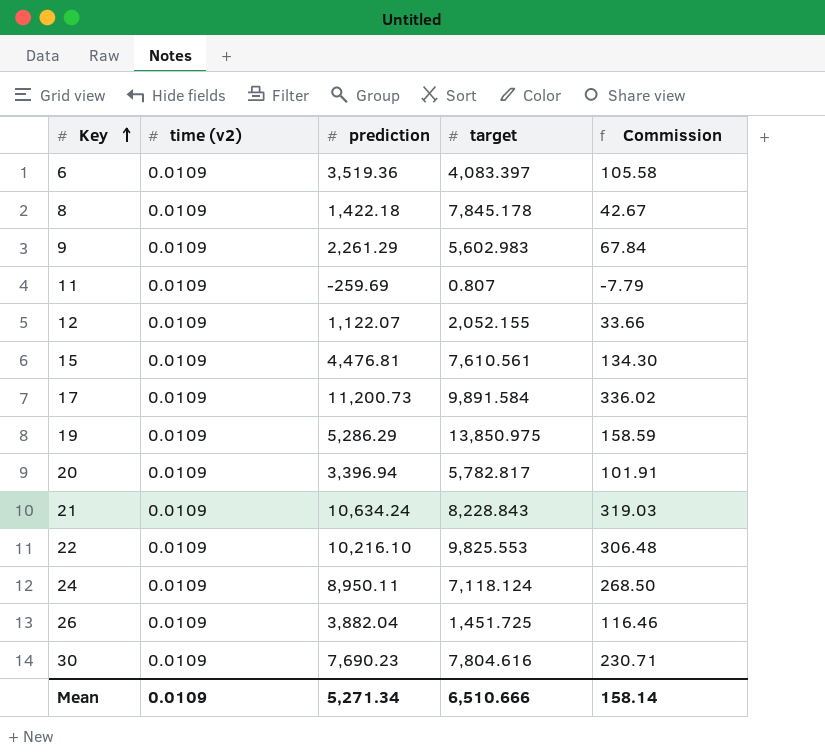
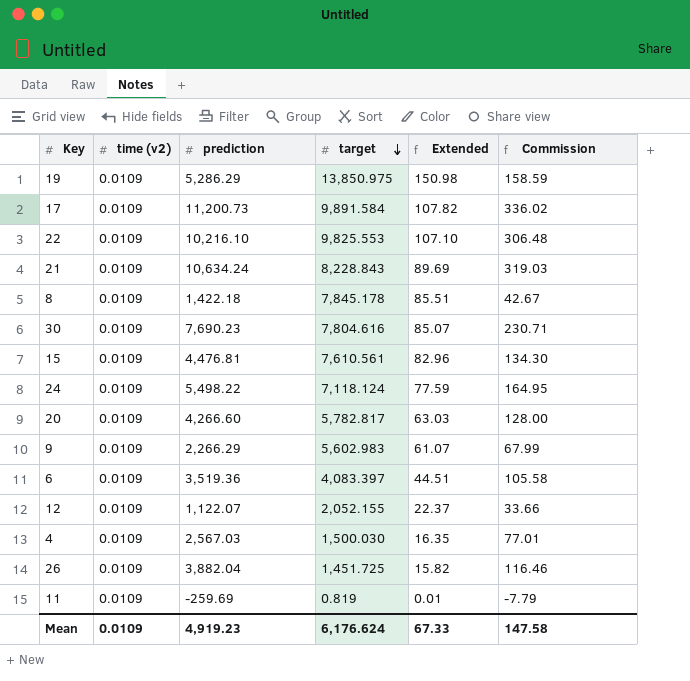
row order: Key ascending -> target descending
column Extended | formula: none -> [time (v2)] * [target]
24 | prediction: 8,950.11 -> 5,498.22
24 | Commission: 268.50 -> 164.95
20 | prediction: 3,396.94 -> 4,266.60
20 | Commission: 101.91 -> 128.00
9 | prediction: 2,261.29 -> 2,266.29
9 | Commission: 67.84 -> 67.99
row 4: none -> 0.0109 | 2,567.03 | 1,500.030 | 16.35 | 77.01
11 | target: 0.807 -> 0.819
Mean | prediction: 5,271.34 -> 4,919.23
Mean | target: 6,510.666 -> 6,176.624
Mean | Commission: 158.14 -> 147.58

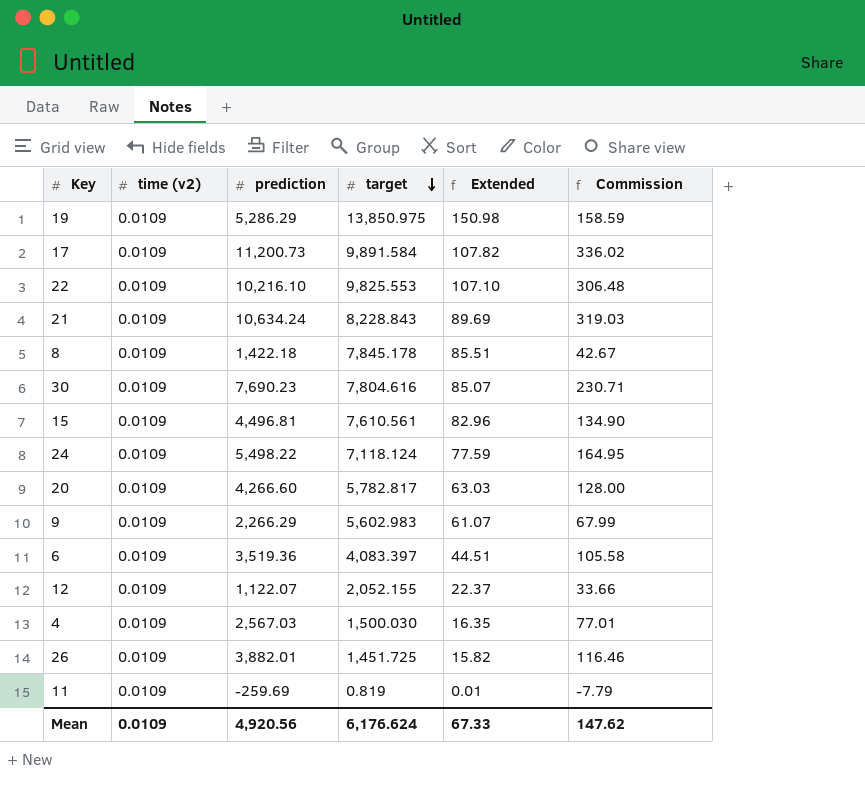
15 | prediction: 4,476.81 -> 4,496.81
15 | Commission: 134.30 -> 134.90
26 | prediction: 3,882.04 -> 3,882.01
Mean | prediction: 4,919.23 -> 4,920.56
Mean | Commission: 147.58 -> 147.62

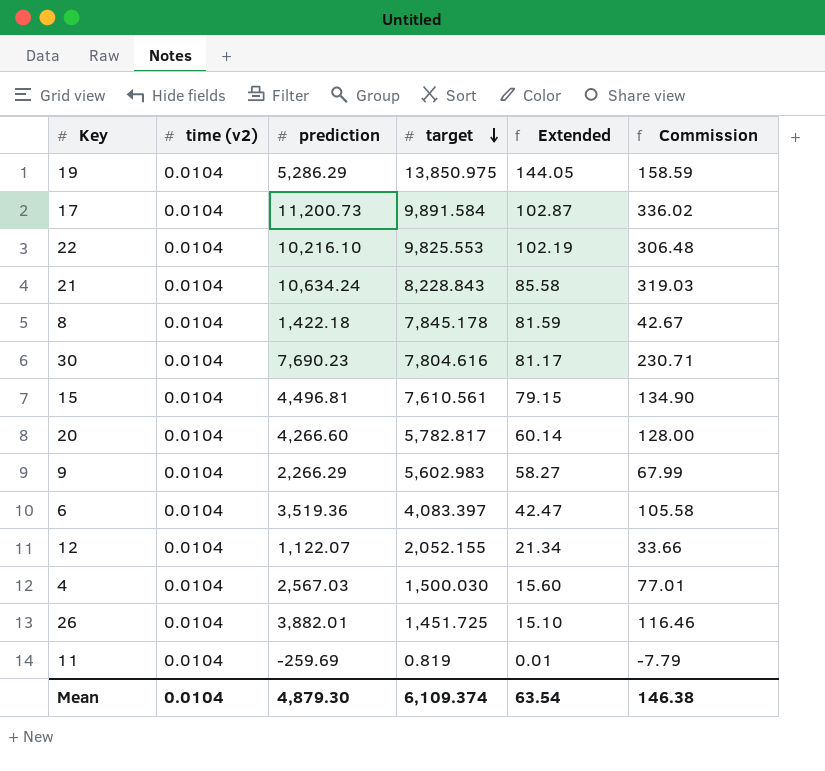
row 24: 0.0109 | 5,498.22 | 7,118.124 | 77.59 | 164.95 -> none
19 | time (v2): 0.0109 -> 0.0104
19 | Extended: 150.98 -> 144.05
17 | time (v2): 0.0109 -> 0.0104
17 | Extended: 107.82 -> 102.87
22 | time (v2): 0.0109 -> 0.0104
22 | Extended: 107.10 -> 102.19
21 | time (v2): 0.0109 -> 0.0104
21 | Extended: 89.69 -> 85.58
8 | time (v2): 0.0109 -> 0.0104
8 | Extended: 85.51 -> 81.59
30 | time (v2): 0.0109 -> 0.0104
30 | Extended: 85.07 -> 81.17
15 | time (v2): 0.0109 -> 0.0104
15 | Extended: 82.96 -> 79.15
20 | time (v2): 0.0109 -> 0.0104
20 | Extended: 63.03 -> 60.14
9 | time (v2): 0.0109 -> 0.0104
9 | Extended: 61.07 -> 58.27
6 | time (v2): 0.0109 -> 0.0104
6 | Extended: 44.51 -> 42.47
12 | time (v2): 0.0109 -> 0.0104
12 | Extended: 22.37 -> 21.34
4 | time (v2): 0.0109 -> 0.0104
4 | Extended: 16.35 -> 15.60
26 | time (v2): 0.0109 -> 0.0104
26 | Extended: 15.82 -> 15.10
11 | time (v2): 0.0109 -> 0.0104
Mean | time (v2): 0.0109 -> 0.0104
Mean | prediction: 4,920.56 -> 4,879.30
Mean | target: 6,176.624 -> 6,109.374
Mean | Extended: 67.33 -> 63.54
Mean | Commission: 147.62 -> 146.38

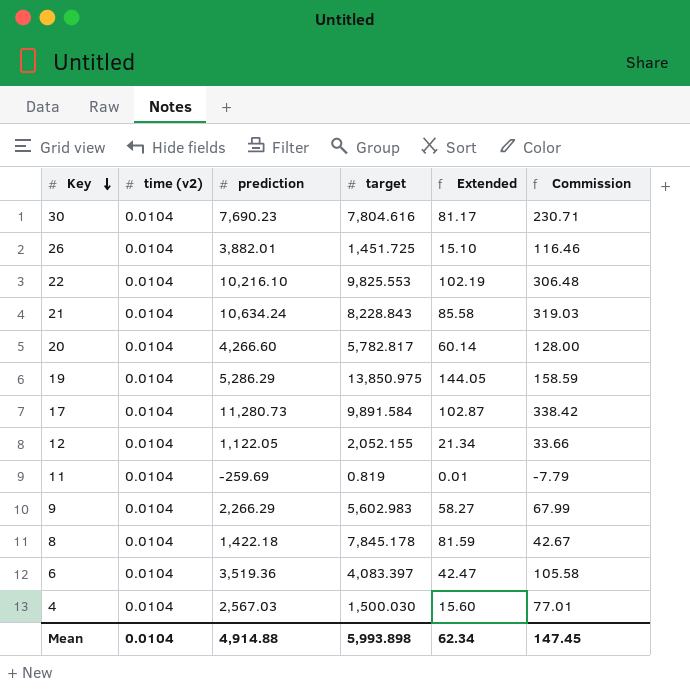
row order: target descending -> Key descending
row 15: 0.0104 | 4,496.81 | 7,610.561 | 79.15 | 134.90 -> none
17 | prediction: 11,200.73 -> 11,280.73
17 | Commission: 336.02 -> 338.42
12 | prediction: 1,122.07 -> 1,122.05
Mean | prediction: 4,879.30 -> 4,914.88
Mean | target: 6,109.374 -> 5,993.898
Mean | Extended: 63.54 -> 62.34
Mean | Commission: 146.38 -> 147.45

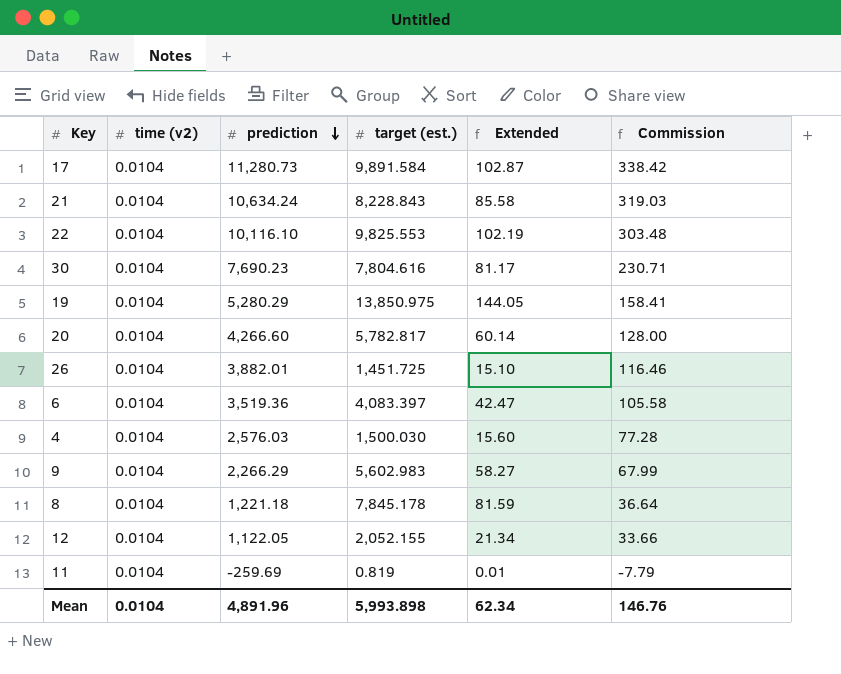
row order: Key descending -> prediction descending
column name: target -> target (est.)
22 | prediction: 10,216.10 -> 10,116.10
22 | Commission: 306.48 -> 303.48
19 | prediction: 5,286.29 -> 5,280.29
19 | Commission: 158.59 -> 158.41
4 | prediction: 2,567.03 -> 2,576.03
4 | Commission: 77.01 -> 77.28
8 | prediction: 1,422.18 -> 1,221.18
8 | Commission: 42.67 -> 36.64
Mean | prediction: 4,914.88 -> 4,891.96
Mean | Commission: 147.45 -> 146.76

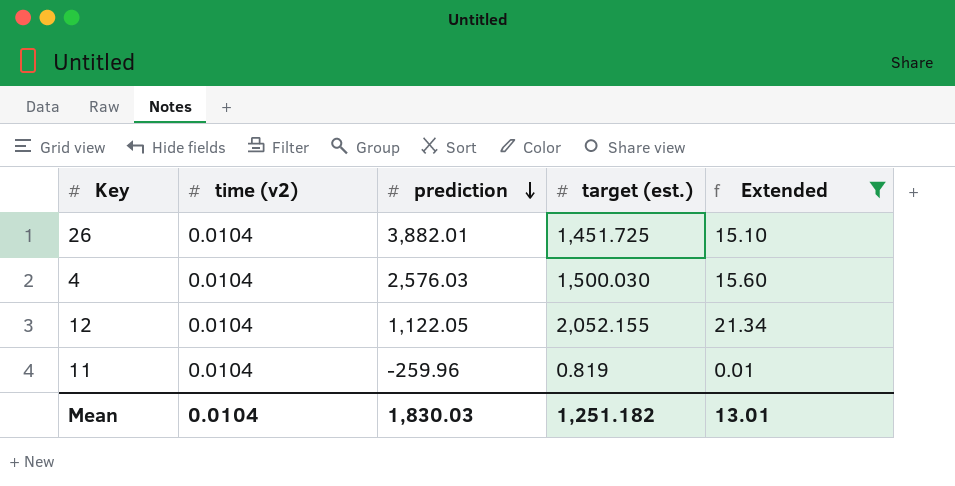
filter: none -> Extended <= 21.34
column Commission | formula: [prediction] * 0.03 -> none
11 | prediction: -259.69 -> -259.96
Mean | prediction: 4,891.96 -> 1,830.03
Mean | target (est.): 5,993.898 -> 1,251.182
Mean | Extended: 62.34 -> 13.01

